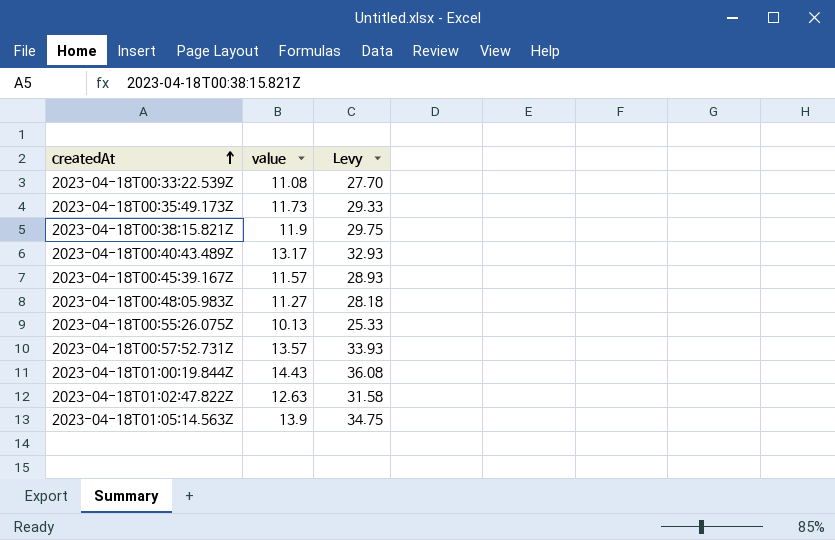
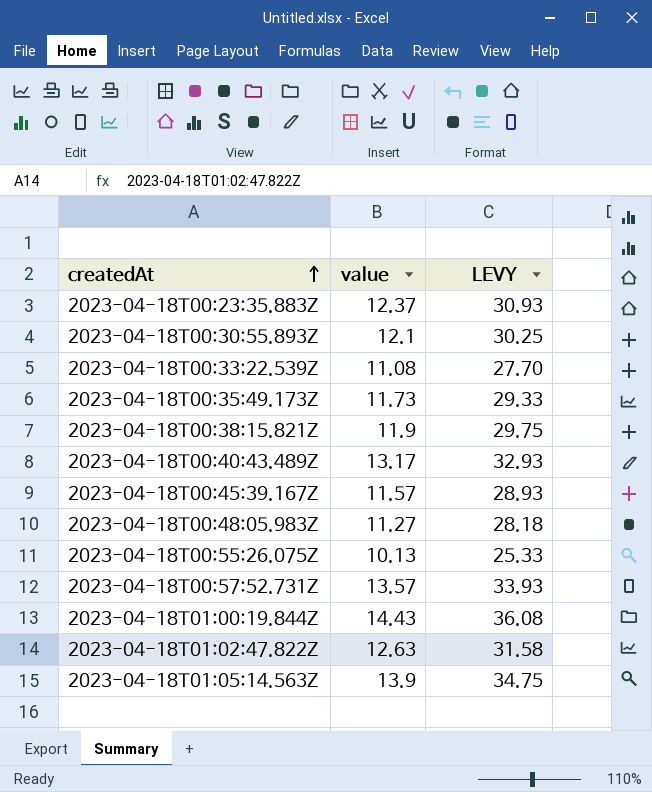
column name: Levy -> LEVY
row 2023-04-18T00:23:35.883Z: none -> 12.37 | 30.93
row 2023-04-18T00:30:55.893Z: none -> 12.1 | 30.25

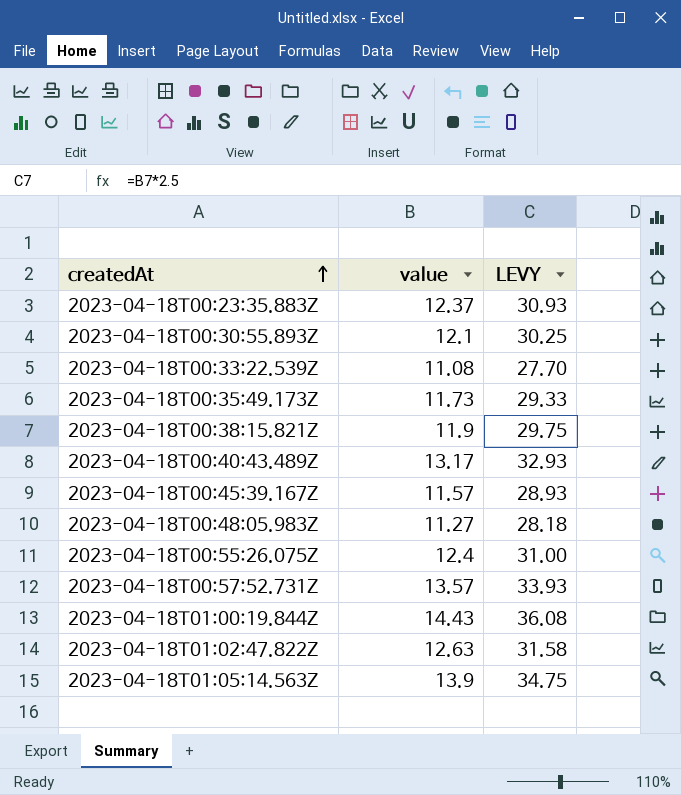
2023-04-18T00:55:26.075Z | value: 10.13 -> 12.4
2023-04-18T00:55:26.075Z | LEVY: 25.33 -> 31.00

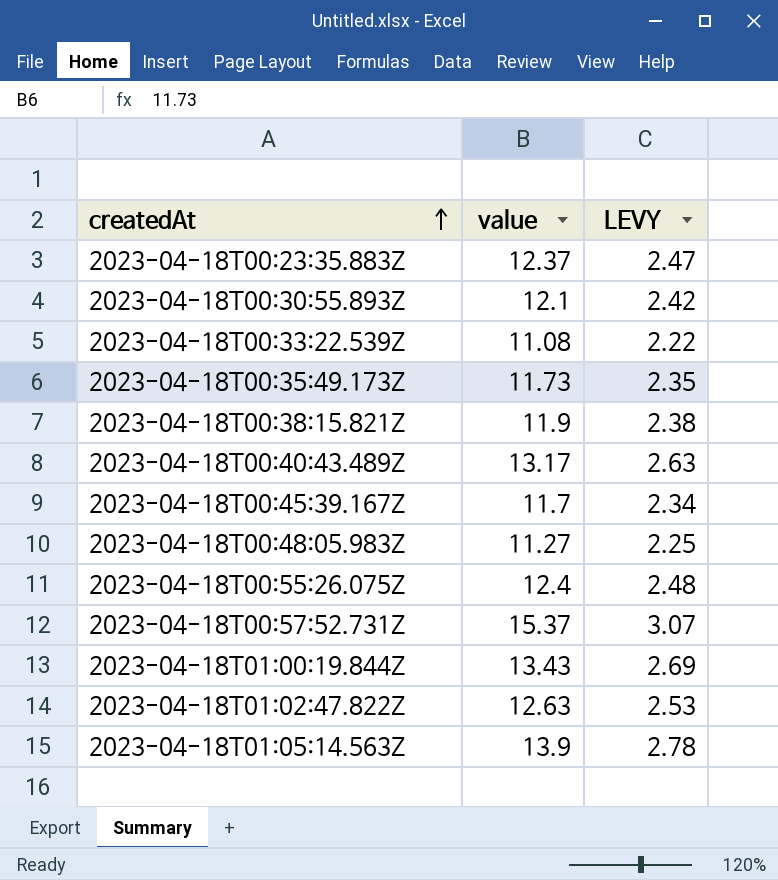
column LEVY | formula: [value] * 2.5 -> [value] * 0.2
2023-04-18T00:45:39.167Z | value: 11.57 -> 11.7
2023-04-18T00:57:52.731Z | value: 13.57 -> 15.37
2023-04-18T01:00:19.844Z | value: 14.43 -> 13.43

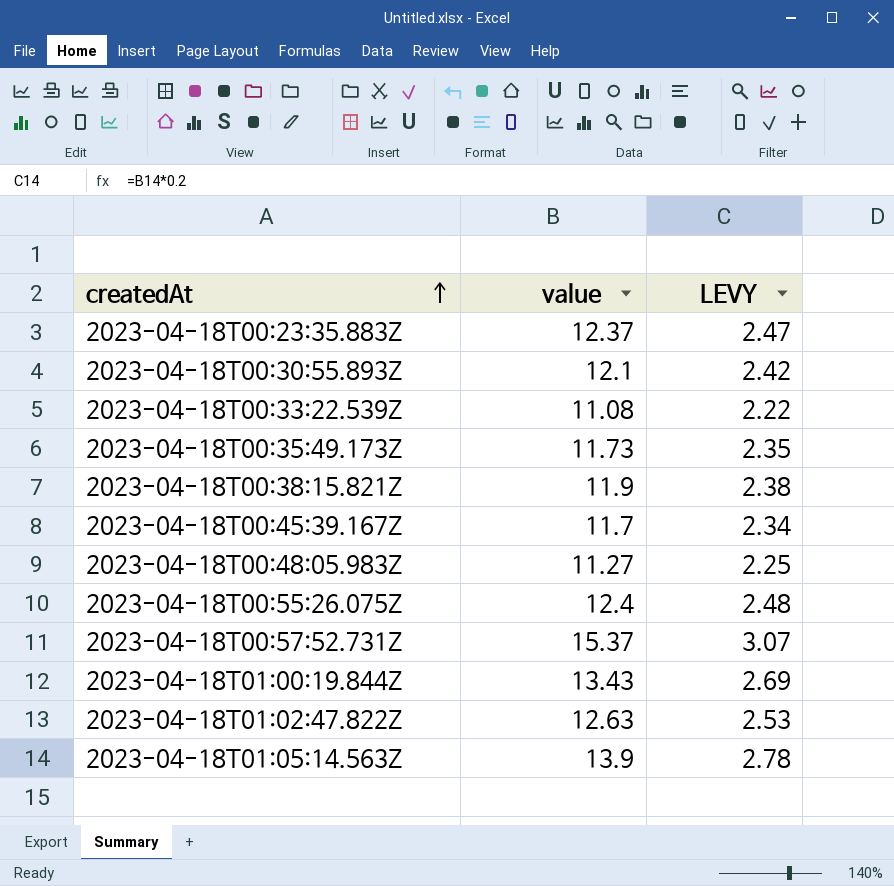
row 2023-04-18T00:40:43.489Z: 13.17 | 2.63 -> none

